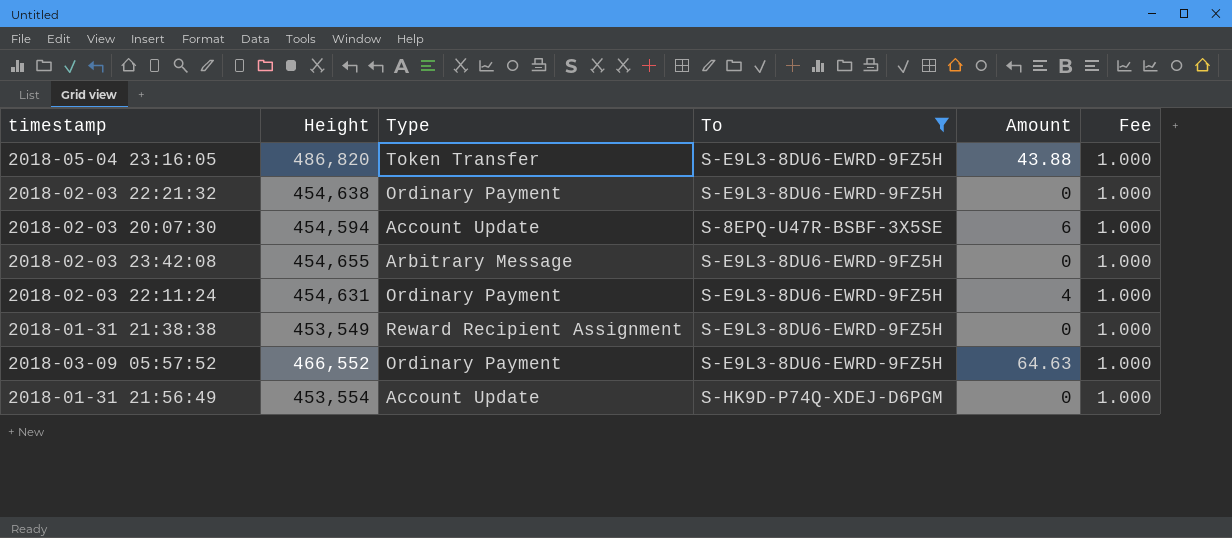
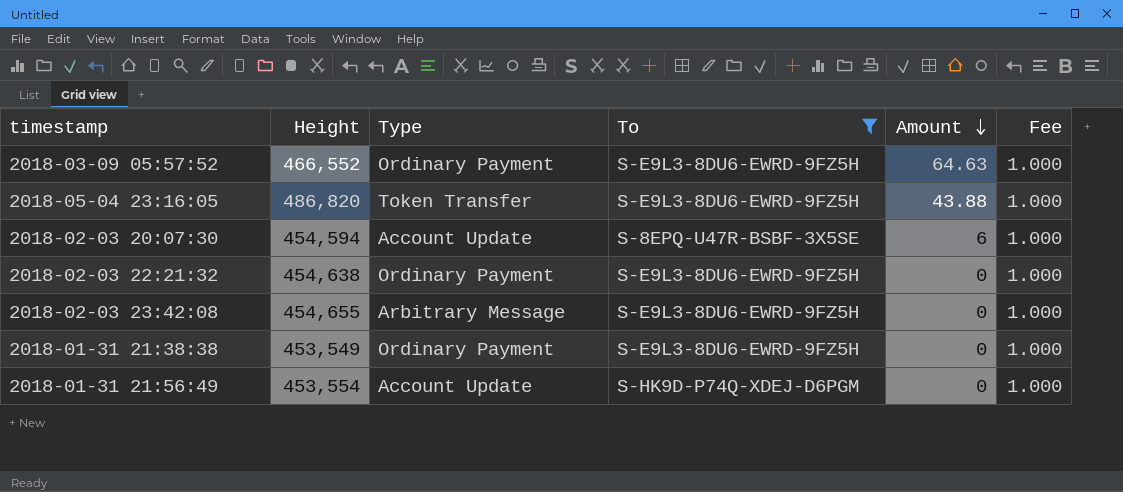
row order: none -> Amount descending
row 2018-02-03 22:11:24: 454,631 | Ordinary Payment | S-E9L3-8DU6-EWRD-9FZ5H | 4 | 1.000 -> none
2018-01-31 21:38:38 | Type: Reward Recipient Assignment -> Ordinary Payment

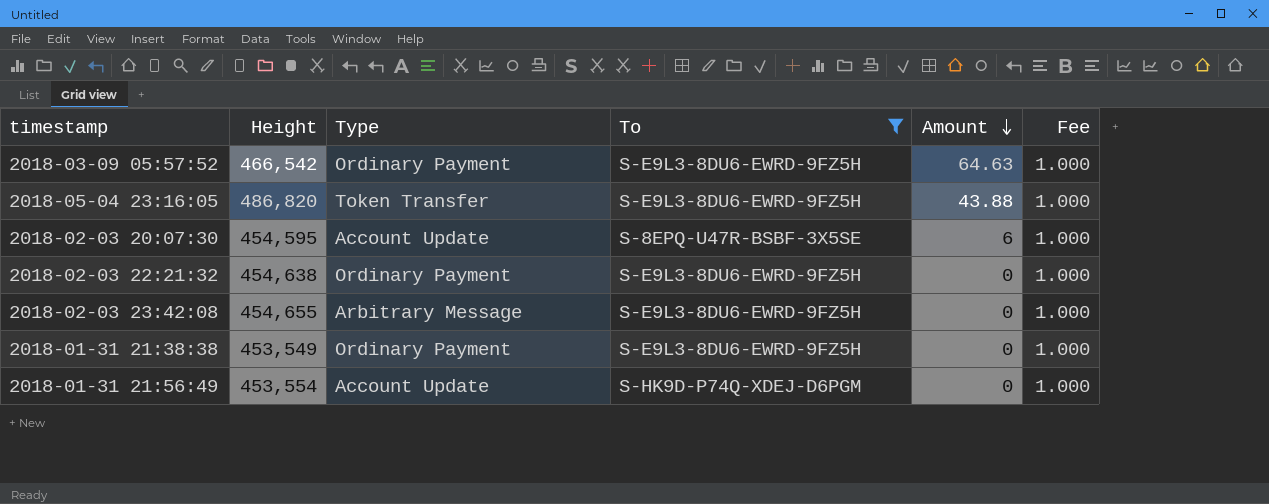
2018-03-09 05:57:52 | Height: 466,552 -> 466,542
2018-02-03 20:07:30 | Height: 454,594 -> 454,595

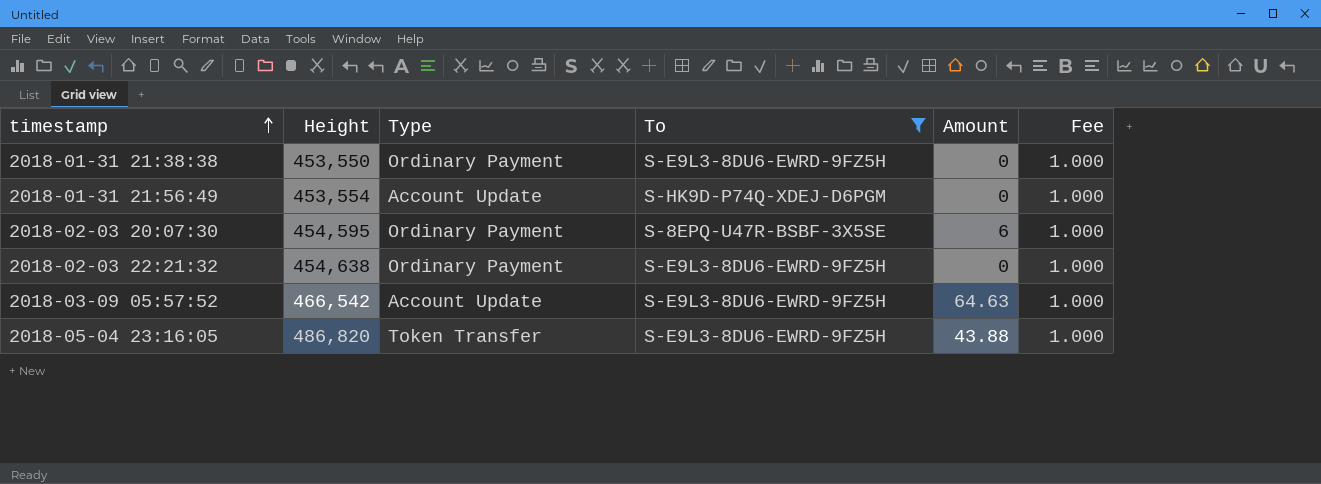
row order: Amount descending -> timestamp ascending
row 2018-02-03 23:42:08: 454,655 | Arbitrary Message | S-E9L3-8DU6-EWRD-9FZ5H | 0 | 1.000 -> none
2018-01-31 21:38:38 | Height: 453,549 -> 453,550
2018-02-03 20:07:30 | Type: Account Update -> Ordinary Payment
2018-03-09 05:57:52 | Type: Ordinary Payment -> Account Update

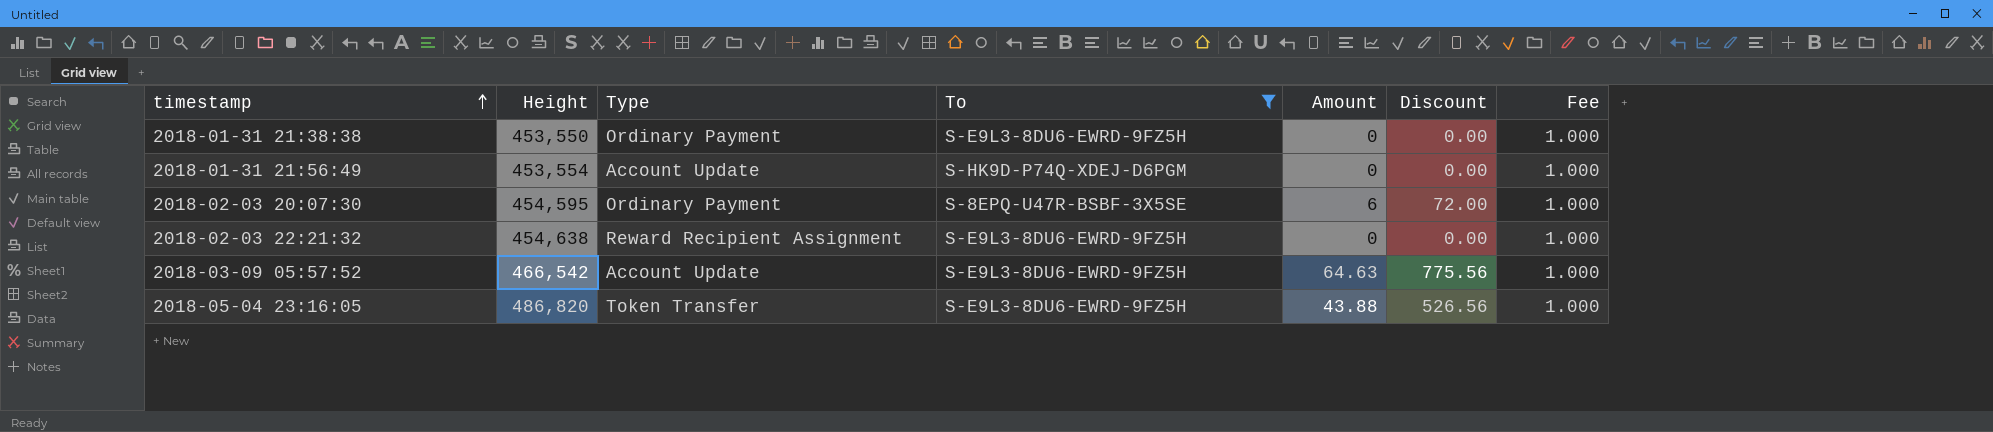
column Discount | formula: none -> [Amount] * 12
2018-02-03 22:21:32 | Type: Ordinary Payment -> Reward Recipient Assignment

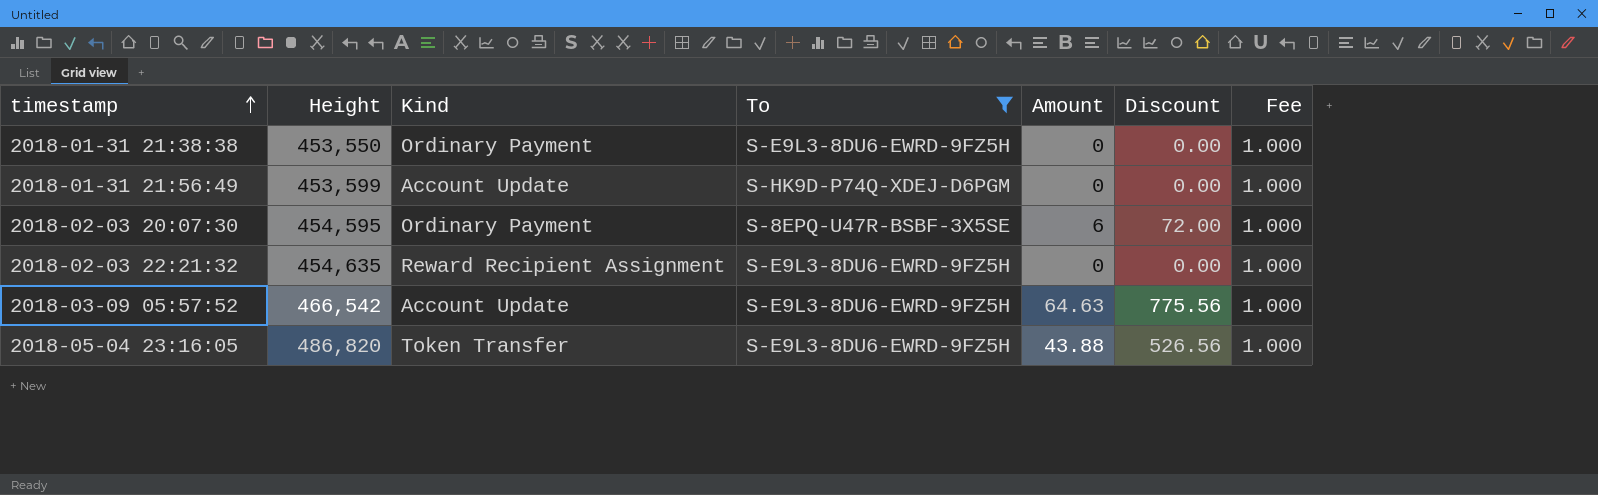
column name: Type -> Kind
2018-01-31 21:56:49 | Height: 453,554 -> 453,599
2018-02-03 22:21:32 | Height: 454,638 -> 454,635

